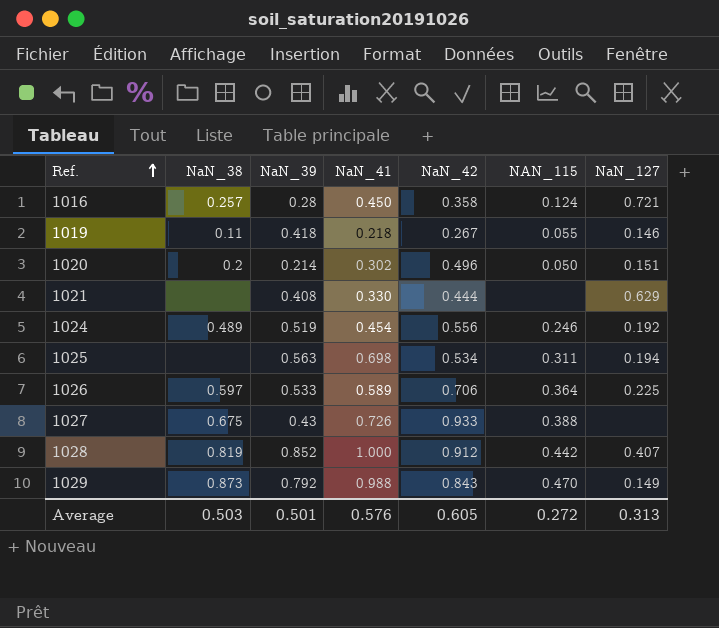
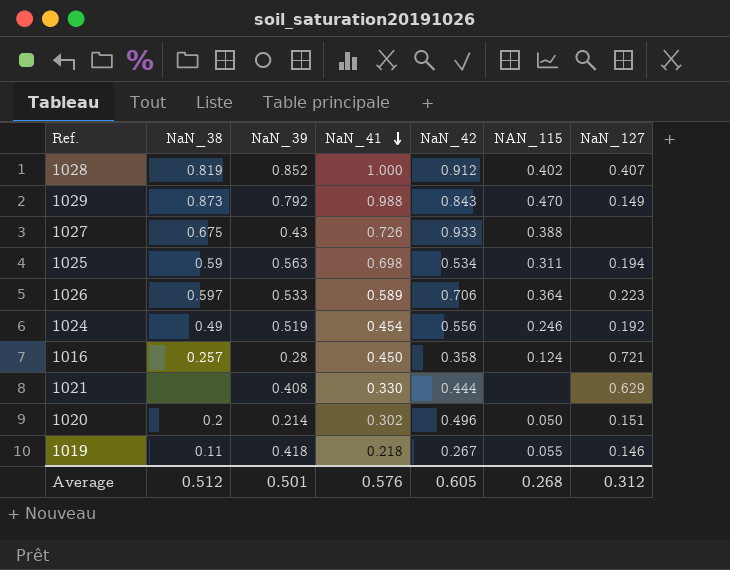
row order: Ref. ascending -> NaN_41 descending
1028 | NAN_115: 0.442 -> 0.402
1025 | NaN_38: none -> 0.59
1026 | NaN_127: 0.225 -> 0.223
1024 | NaN_38: 0.489 -> 0.49
Average | NaN_38: 0.503 -> 0.512
Average | NAN_115: 0.272 -> 0.268
Average | NaN_127: 0.313 -> 0.312

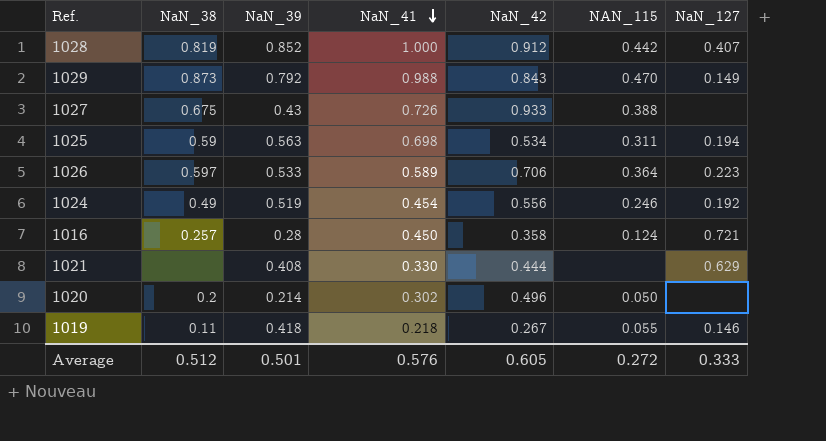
1028 | NAN_115: 0.402 -> 0.442
1020 | NaN_127: 0.151 -> none
Average | NAN_115: 0.268 -> 0.272
Average | NaN_127: 0.312 -> 0.333

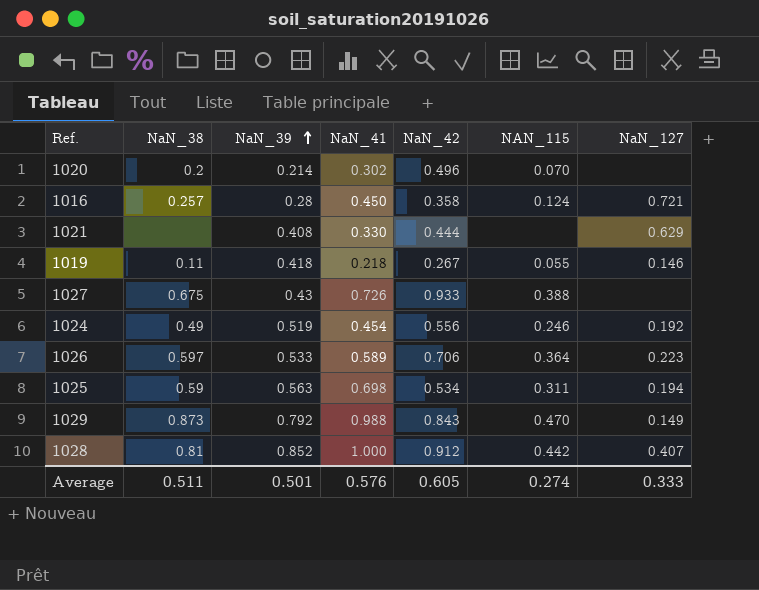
row order: NaN_41 descending -> NaN_39 ascending
1020 | NAN_115: 0.050 -> 0.070
1028 | NaN_38: 0.819 -> 0.81
Average | NaN_38: 0.512 -> 0.511
Average | NAN_115: 0.272 -> 0.274

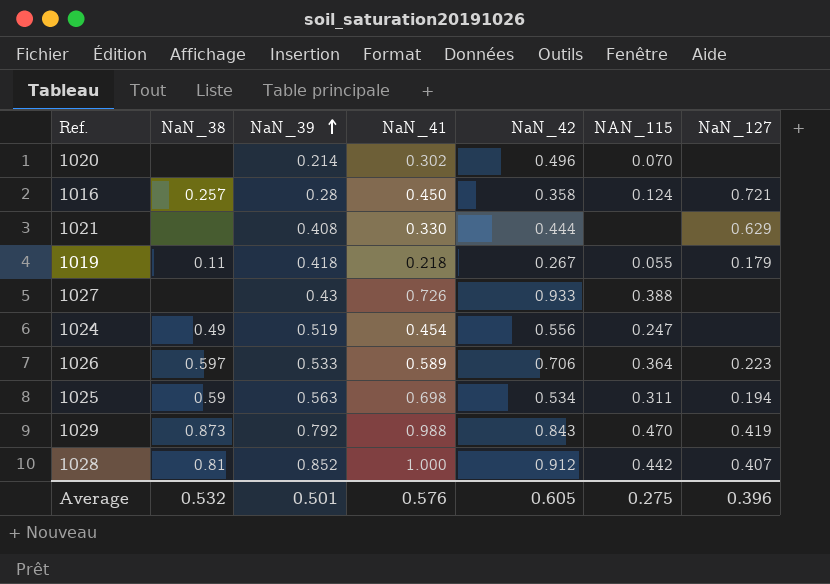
1020 | NaN_38: 0.2 -> none
1019 | NaN_127: 0.146 -> 0.179
1027 | NaN_38: 0.675 -> none
1024 | NAN_115: 0.246 -> 0.247
1024 | NaN_127: 0.192 -> none
1029 | NaN_127: 0.149 -> 0.419
Average | NaN_38: 0.511 -> 0.532
Average | NAN_115: 0.274 -> 0.275
Average | NaN_127: 0.333 -> 0.396

